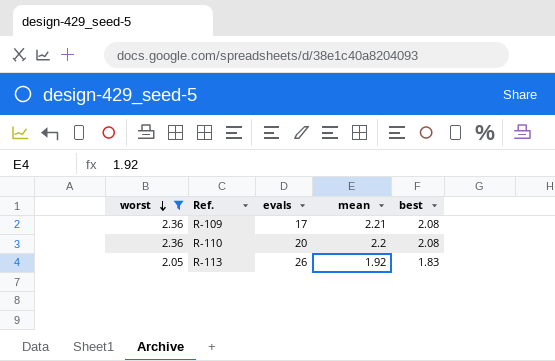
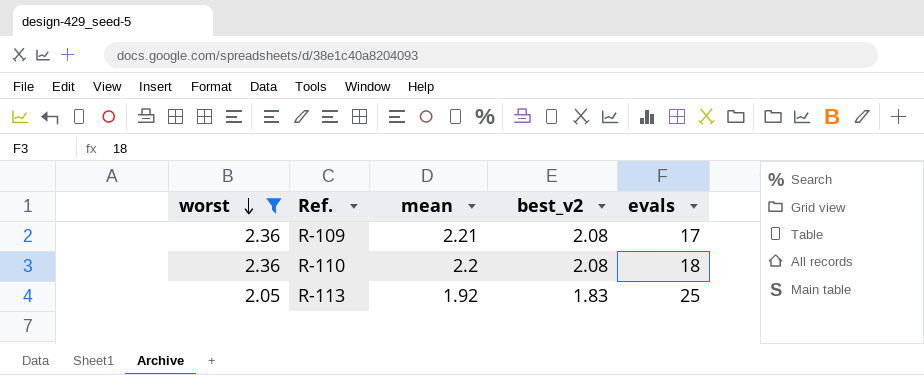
column name: best -> best_v2
column evals | position: 3 -> 5
R-110 | evals: 20 -> 18
R-113 | evals: 26 -> 25

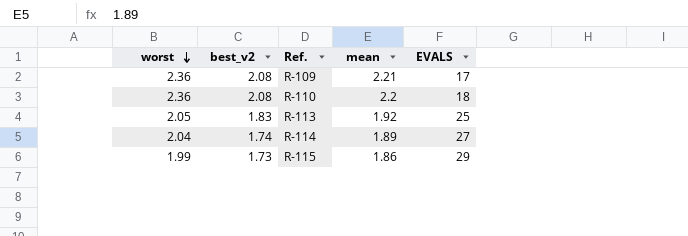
filter: worst >= 2.05 -> none
column best_v2 | position: 4 -> 2
column name: evals -> EVALS

